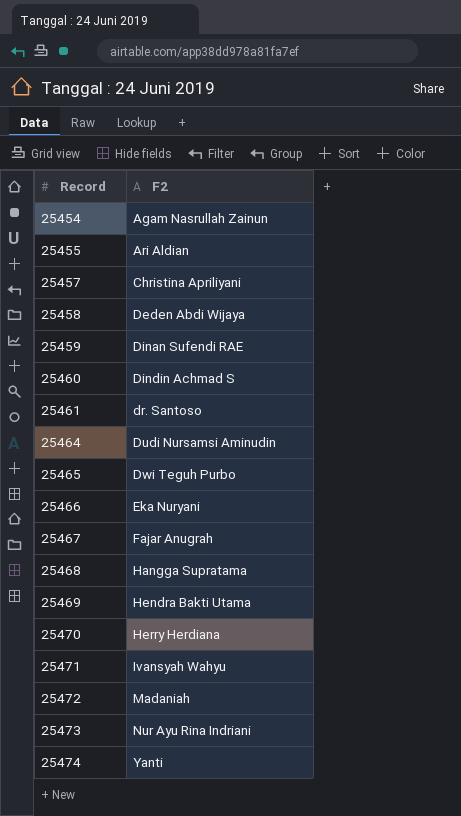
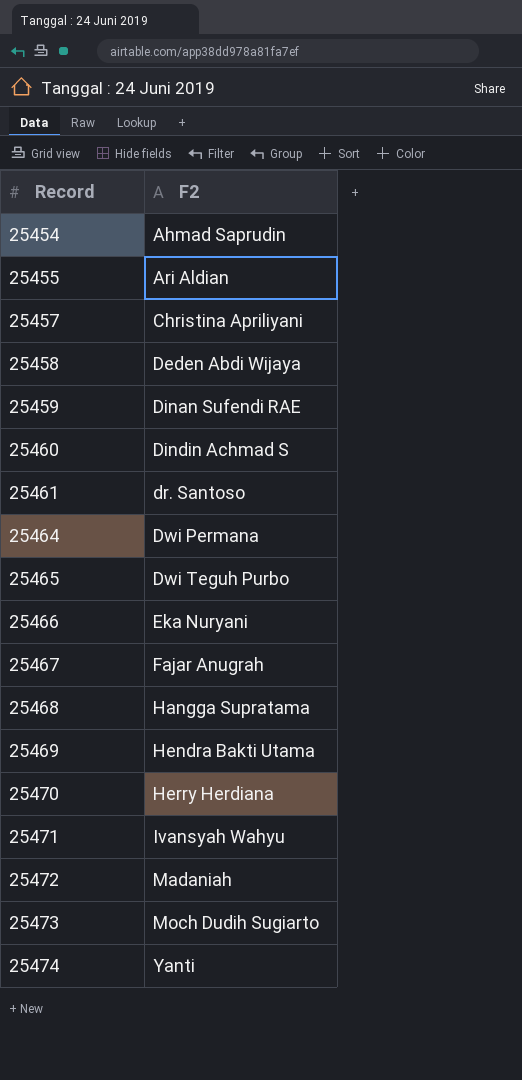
25454 | F2: Agam Nasrullah Zainun -> Ahmad Saprudin
25464 | F2: Dudi Nursamsi Aminudin -> Dwi Permana
25473 | F2: Nur Ayu Rina Indriani -> Moch Dudih Sugiarto

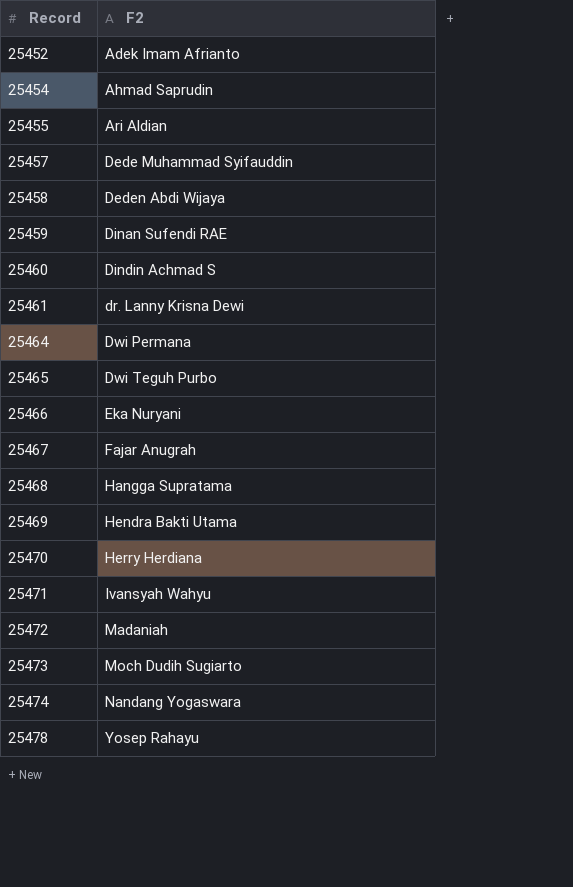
row 25452: none -> Adek Imam Afrianto
25457 | F2: Christina Apriliyani -> Dede Muhammad Syifauddin
25461 | F2: dr. Santoso -> dr. Lanny Krisna Dewi
25474 | F2: Yanti -> Nandang Yogaswara
row 25478: none -> Yosep Rahayu

